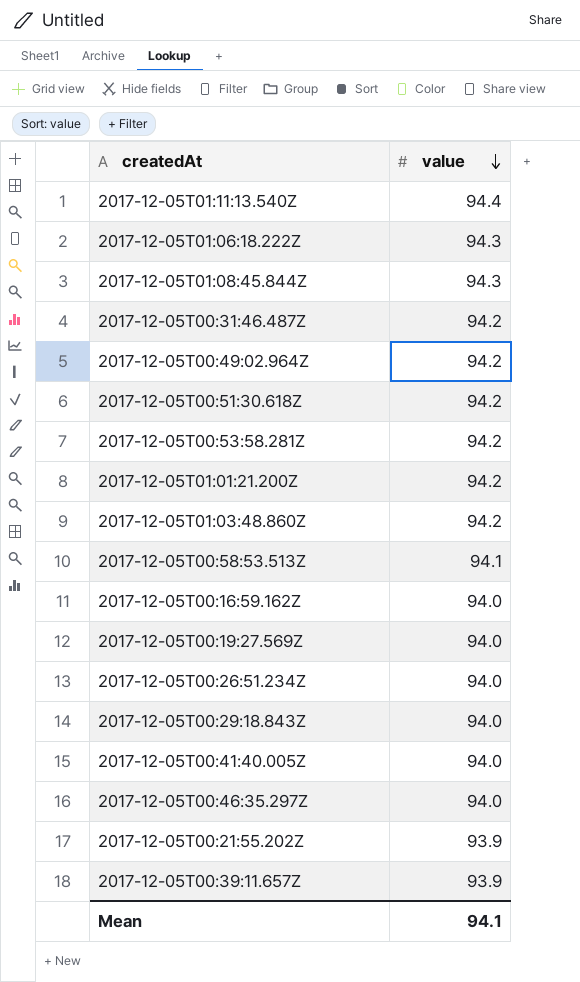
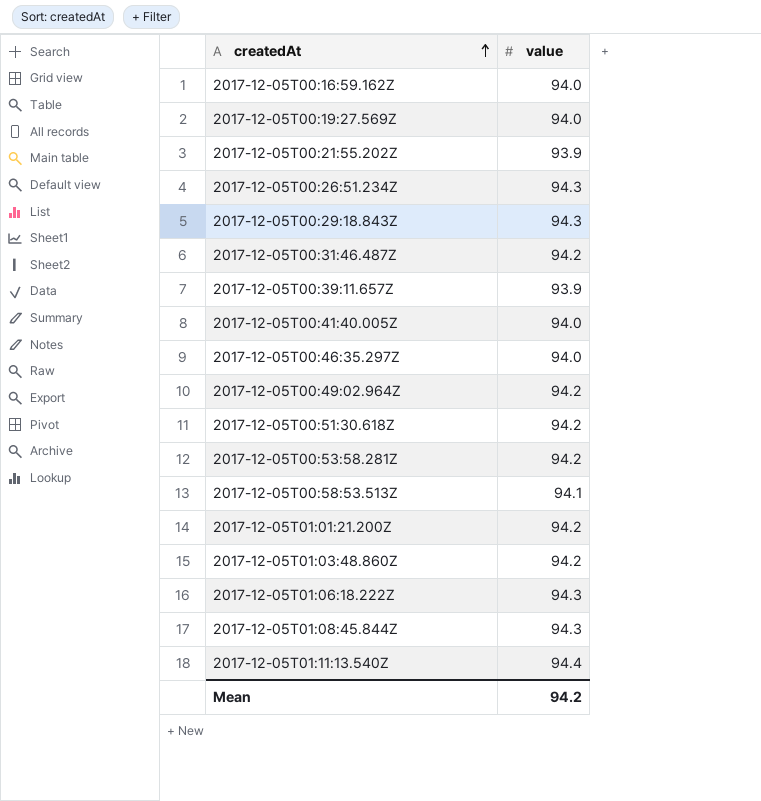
row order: value descending -> createdAt ascending
2017-12-05T00:26:51.234Z | value: 94.0 -> 94.3
2017-12-05T00:29:18.843Z | value: 94.0 -> 94.3
Mean | value: 94.1 -> 94.2

